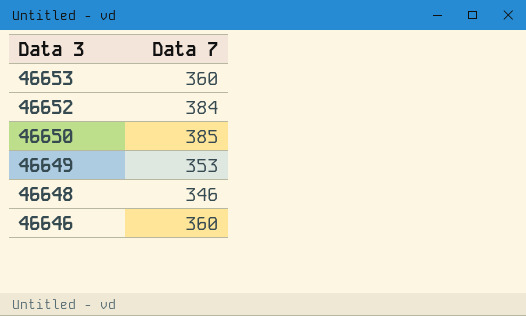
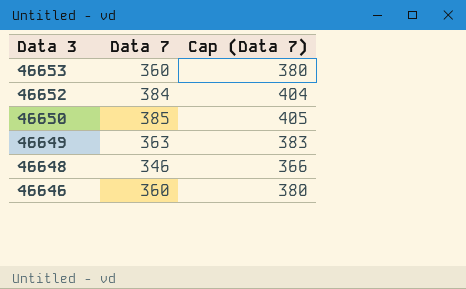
column Cap (Data 7) | formula: none -> [Data 7] + 20
46649 | Data 7: 353 -> 363

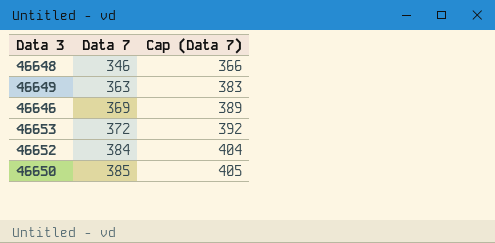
row order: Data 3 descending -> Data 7 ascending
46646 | Data 7: 360 -> 369
46646 | Cap (Data 7): 380 -> 389
46653 | Data 7: 360 -> 372
46653 | Cap (Data 7): 380 -> 392

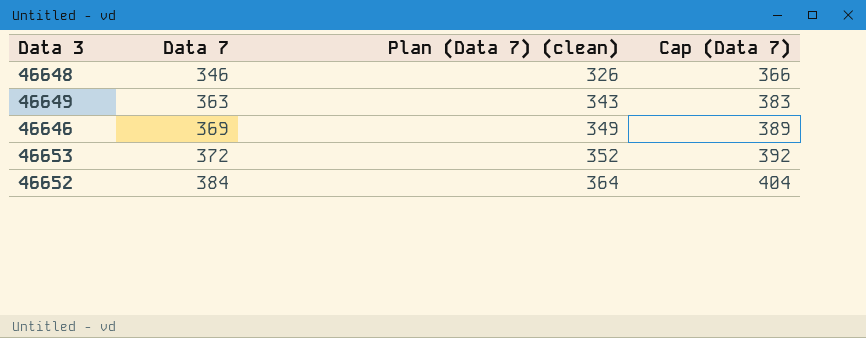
column Plan (Data 7) (clean) | formula: none -> [Data 7] - 20
row 46650: 385 | 405 -> none

